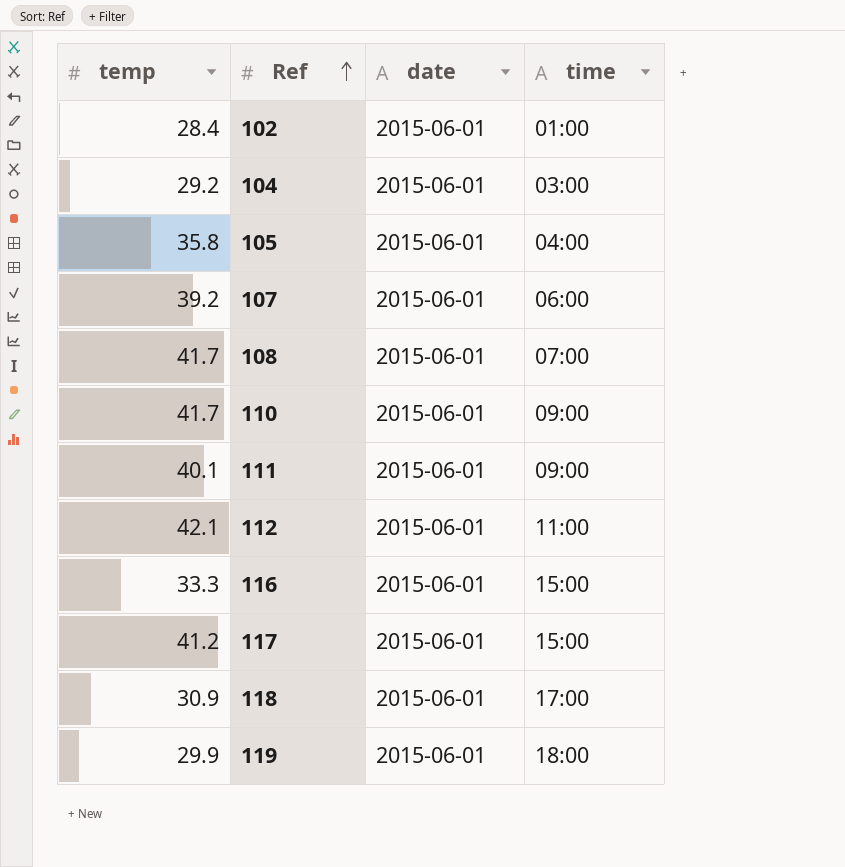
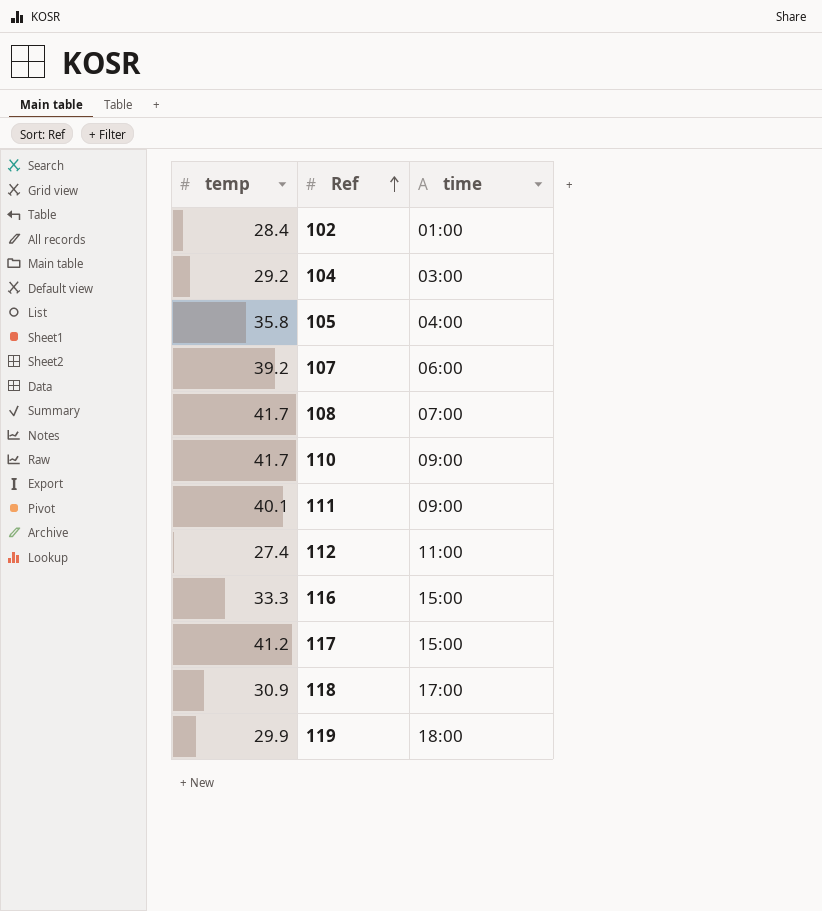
column date | position: 3 -> none
112 | temp: 42.1 -> 27.4

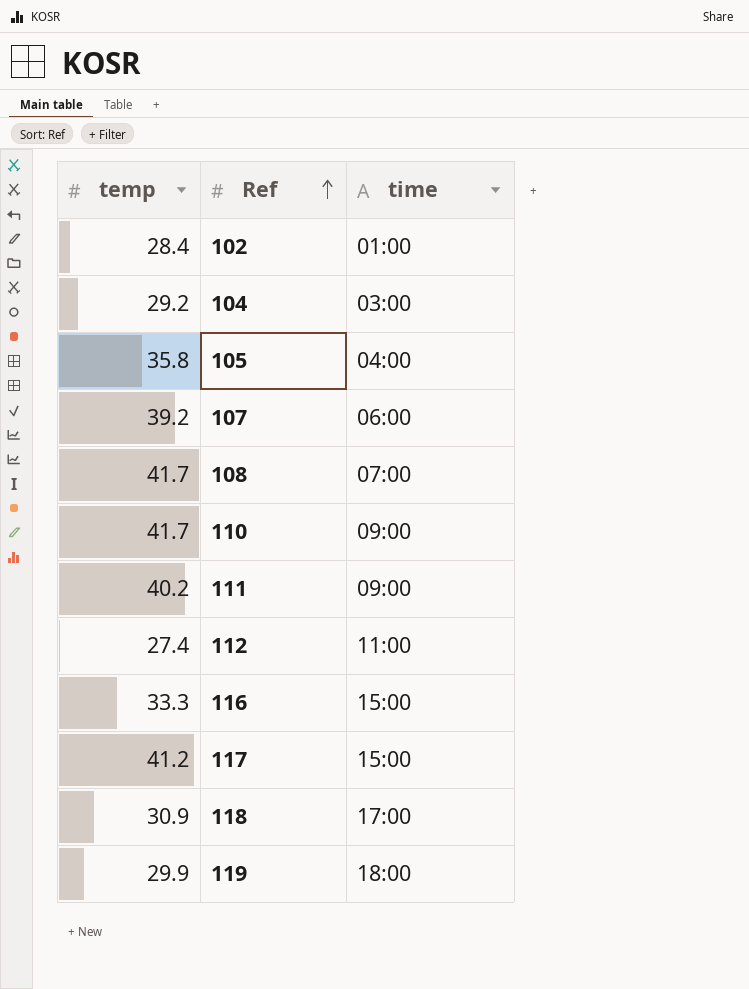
111 | temp: 40.1 -> 40.2

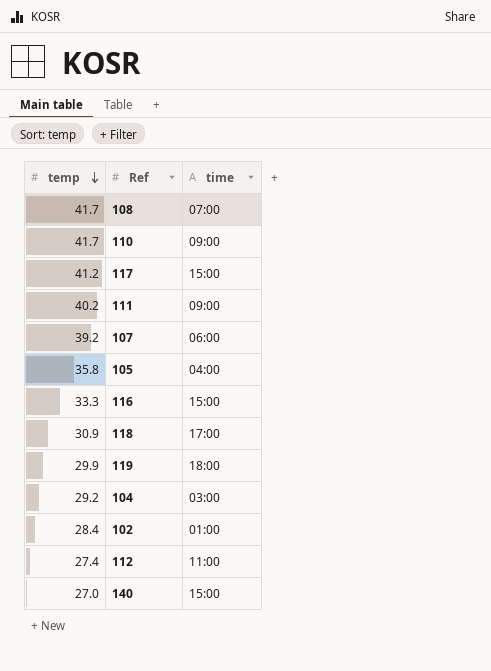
row order: Ref ascending -> temp descending
row 140: none -> 27.0 | 15:00

